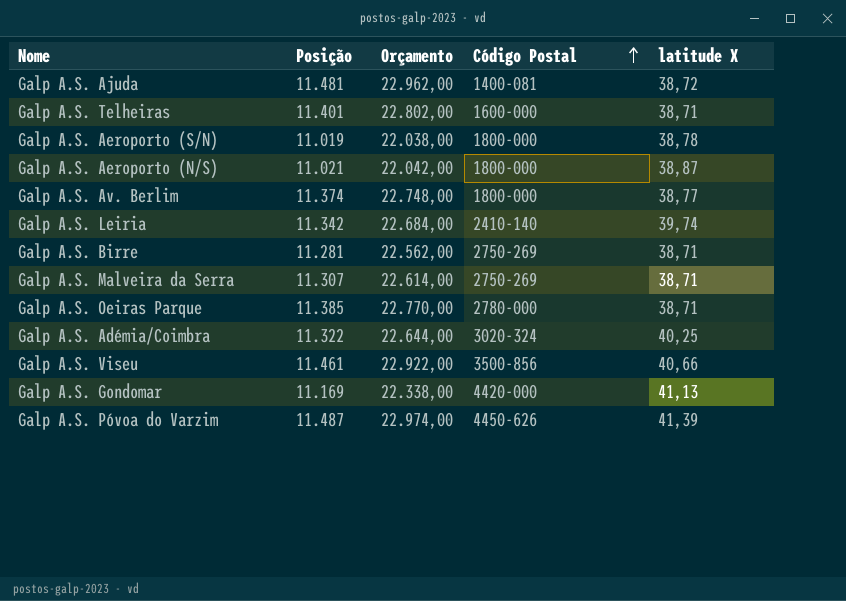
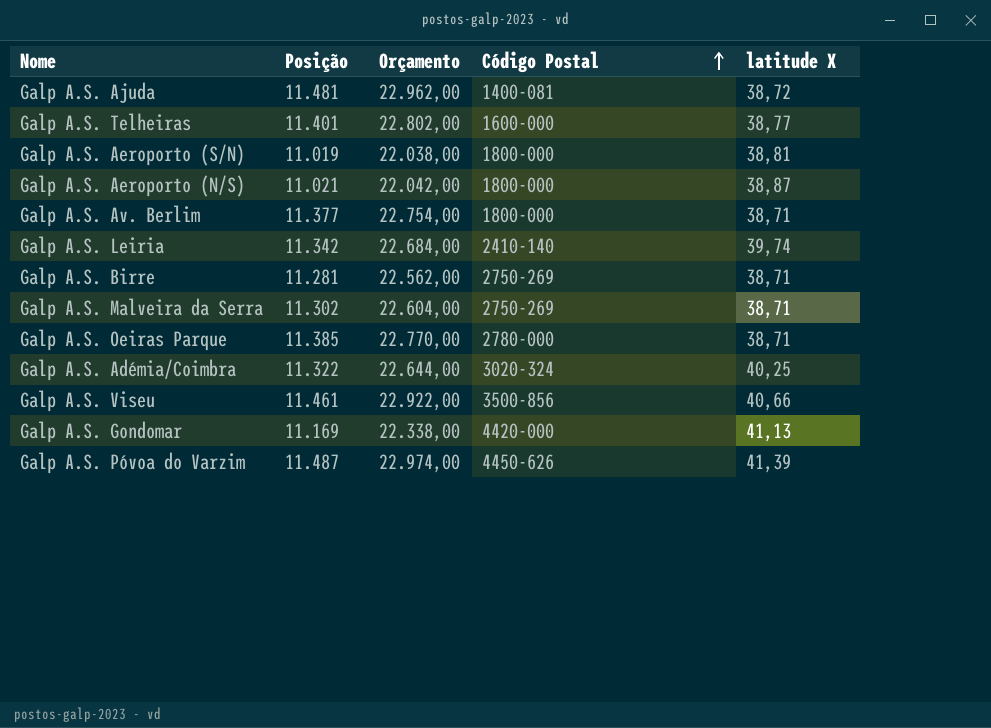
Galp A.S. Telheiras | latitude X: 38,71 -> 38,77
Galp A.S. Aeroporto (S/N) | latitude X: 38,78 -> 38,81
Galp A.S. Av. Berlim | Posição: 11.374 -> 11.377
Galp A.S. Av. Berlim | Orçamento: 22.748,00 -> 22.754,00
Galp A.S. Av. Berlim | latitude X: 38,77 -> 38,71
Galp A.S. Malveira da Serra | Posição: 11.307 -> 11.302
Galp A.S. Malveira da Serra | Orçamento: 22.614,00 -> 22.604,00

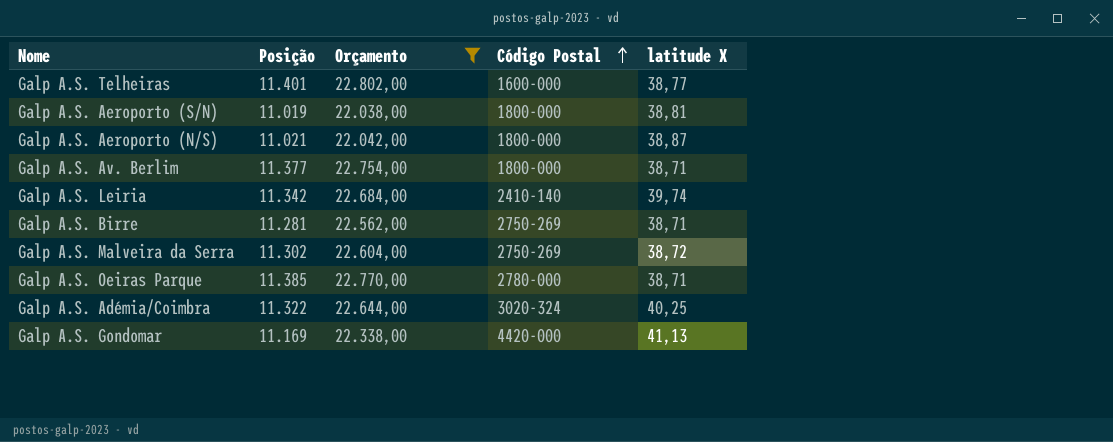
filter: none -> Orçamento <= 22.802,00
Galp A.S. Malveira da Serra | latitude X: 38,71 -> 38,72

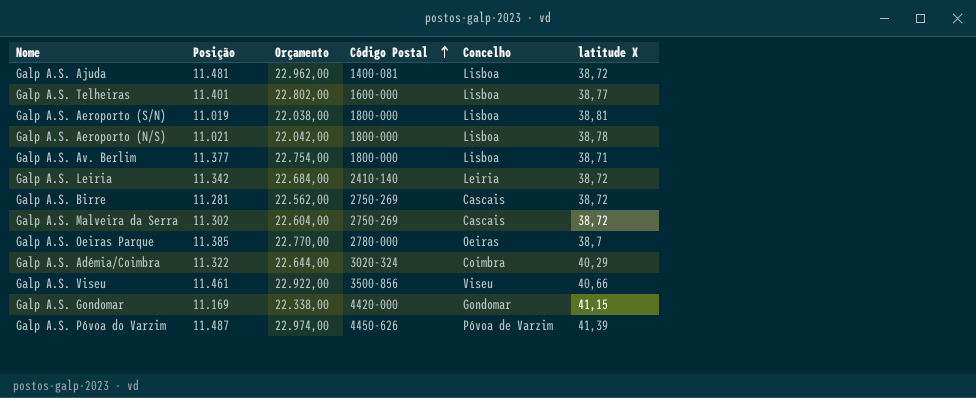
filter: Orçamento <= 22.802,00 -> none
column Concelho | position: none -> 5
Galp A.S. Aeroporto (N/S) | latitude X: 38,87 -> 38,78
Galp A.S. Leiria | latitude X: 39,74 -> 38,72
Galp A.S. Birre | latitude X: 38,71 -> 38,72
Galp A.S. Oeiras Parque | latitude X: 38,71 -> 38,7
Galp A.S. Adémia/Coimbra | latitude X: 40,25 -> 40,29
Galp A.S. Gondomar | latitude X: 41,13 -> 41,15

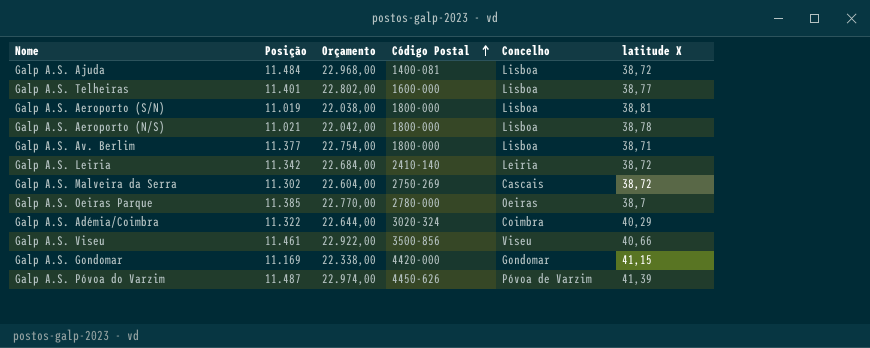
row Galp A.S. Birre: 11.281 | 22.562,00 | 2750-269 | Cascais | 38,72 -> none
Galp A.S. Ajuda | Posição: 11.481 -> 11.484
Galp A.S. Ajuda | Orçamento: 22.962,00 -> 22.968,00

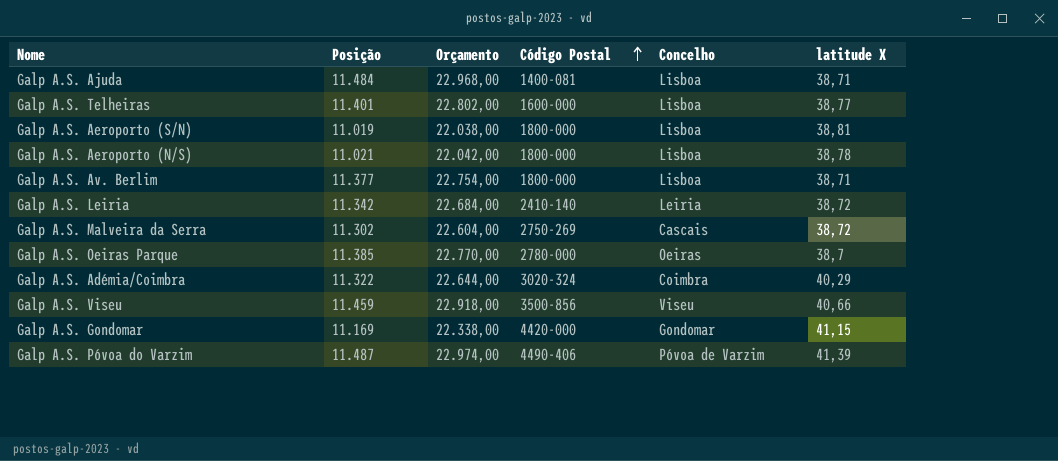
Galp A.S. Ajuda | latitude X: 38,72 -> 38,71
Galp A.S. Viseu | Posição: 11.461 -> 11.459
Galp A.S. Viseu | Orçamento: 22.922,00 -> 22.918,00
Galp A.S. Póvoa do Varzim | Código Postal: 4450-626 -> 4490-406

